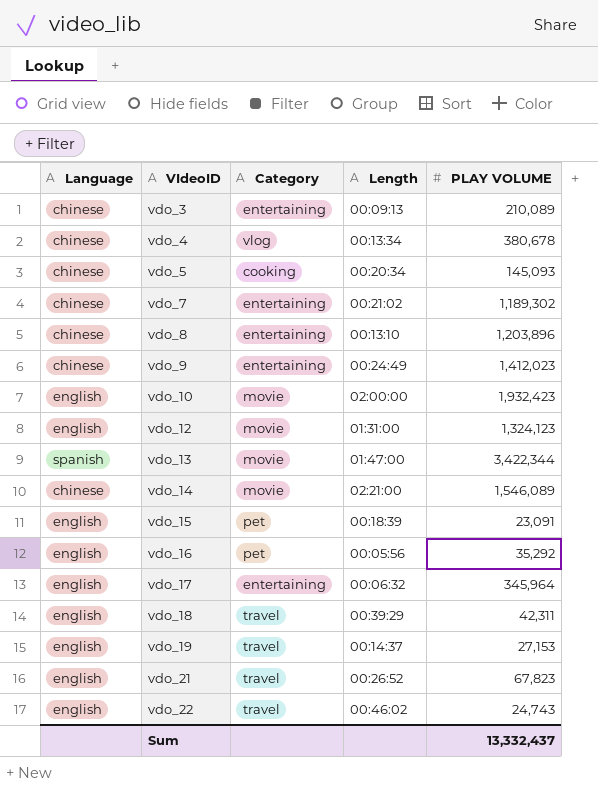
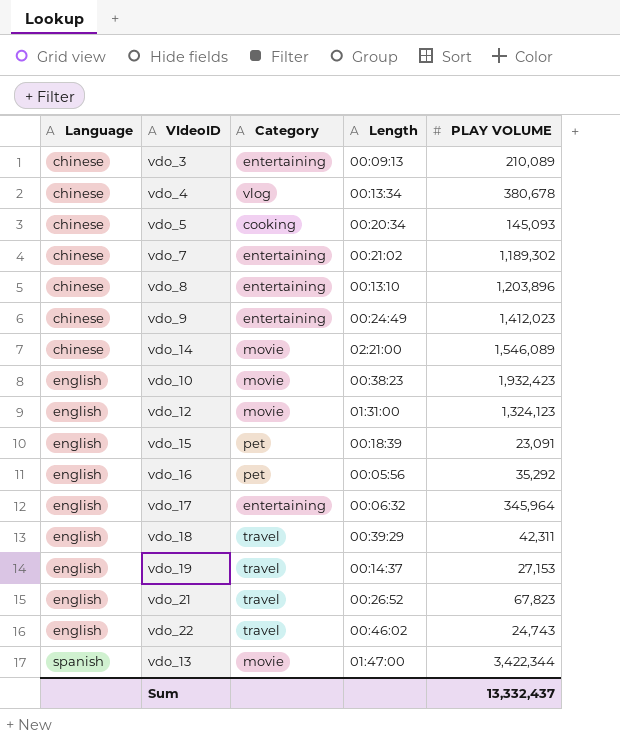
row order: VIdeoID ascending -> Language ascending
vdo_10 | Length: 02:00:00 -> 00:38:23

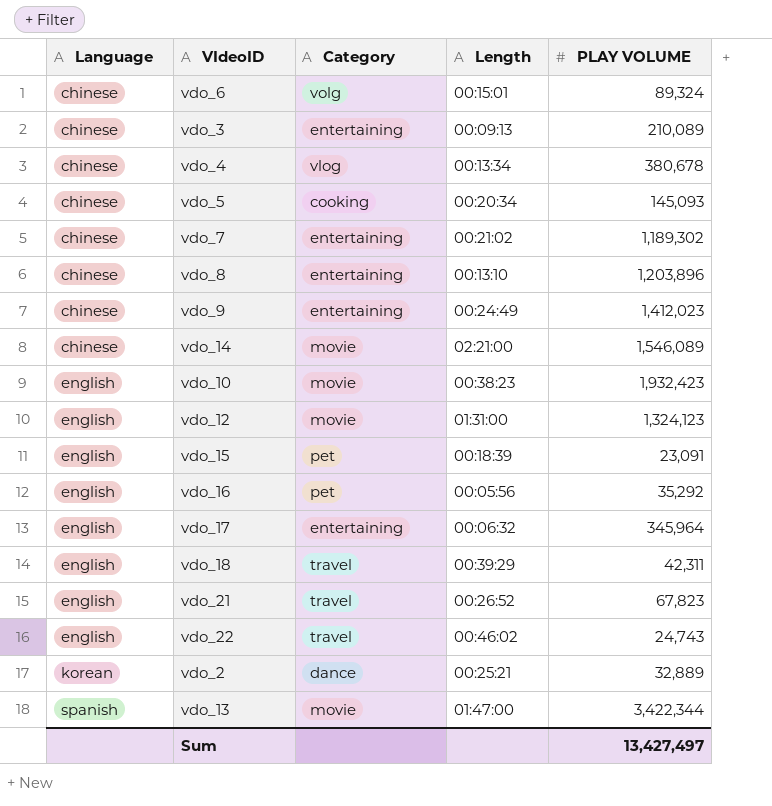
row vdo_19: english | travel | 00:14:37 | 27,153 -> none
row vdo_6: none -> chinese | volg | 00:15:01 | 89,324
row vdo_2: none -> korean | dance | 00:25:21 | 32,889
Sum | PLAY VOLUME: 13,332,437 -> 13,427,497

